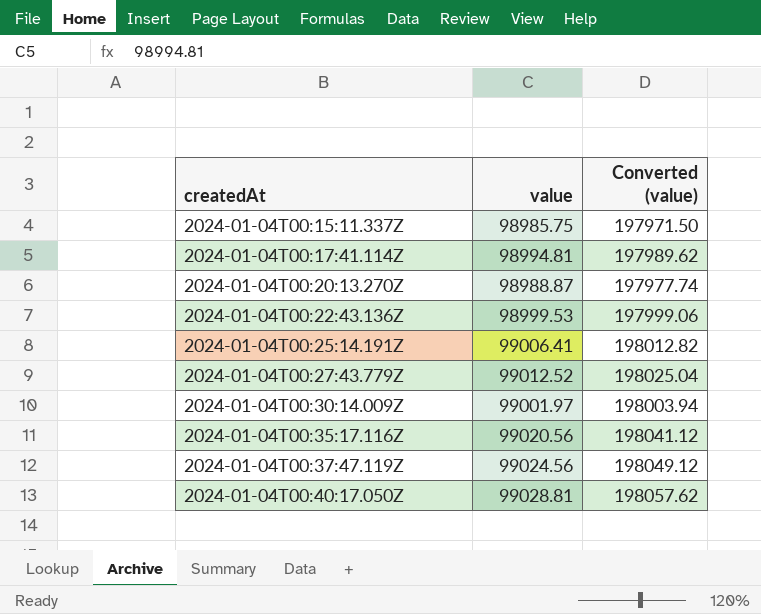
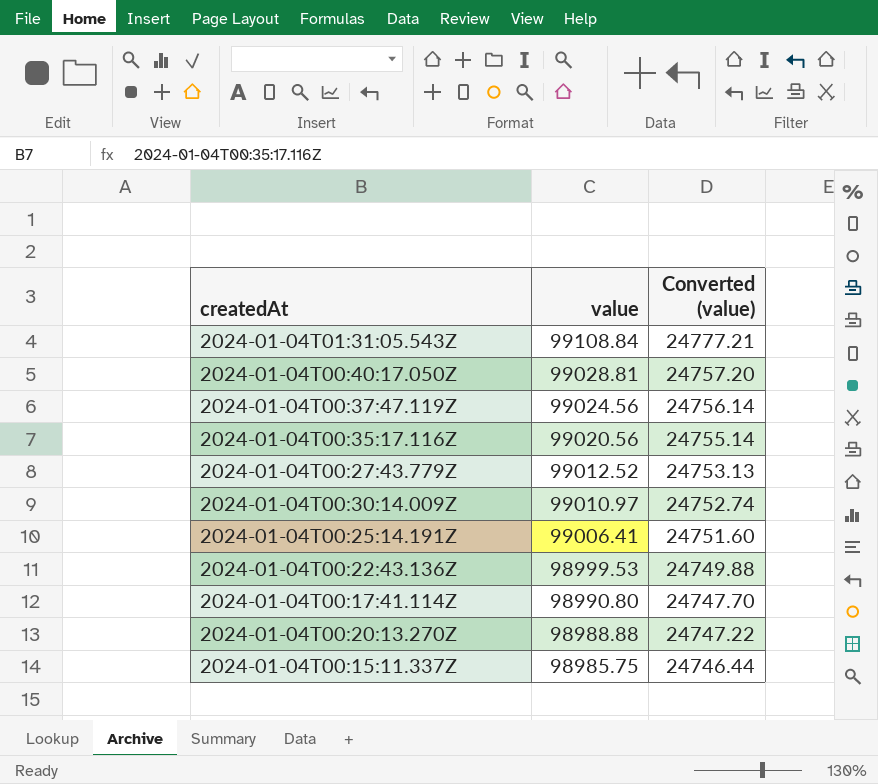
row order: createdAt ascending -> value descending
column Converted (value) | formula: [value] * 2 -> [value] * 0.25
row 2024-01-04T01:31:05.543Z: none -> 99108.84 | 24777.21
2024-01-04T00:30:14.009Z | value: 99001.97 -> 99010.97
2024-01-04T00:17:41.114Z | value: 98994.81 -> 98990.80
2024-01-04T00:20:13.270Z | value: 98988.87 -> 98988.88

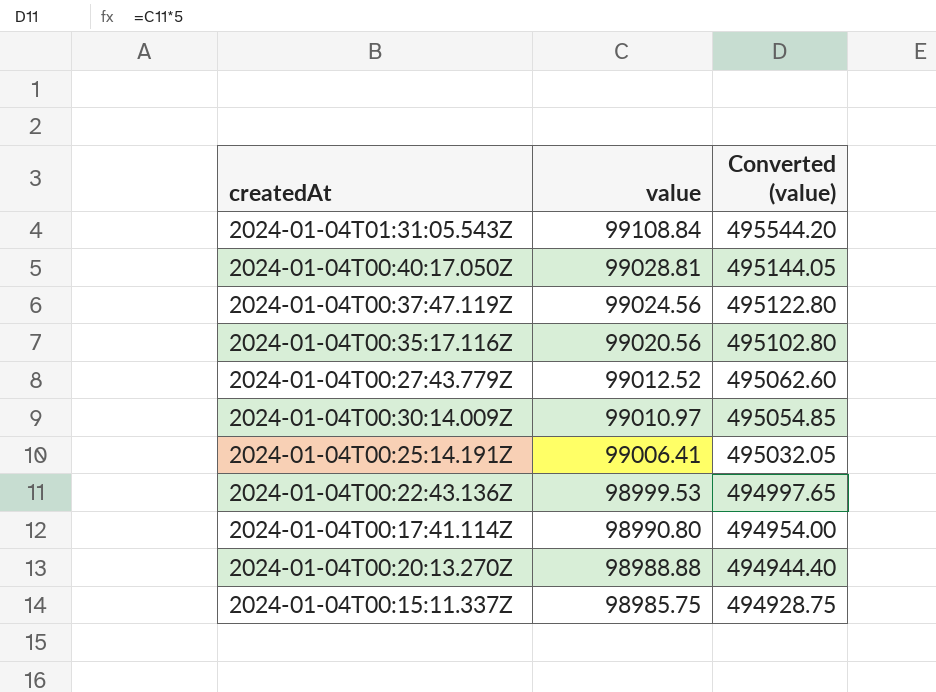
column Converted (value) | formula: [value] * 0.25 -> [value] * 5

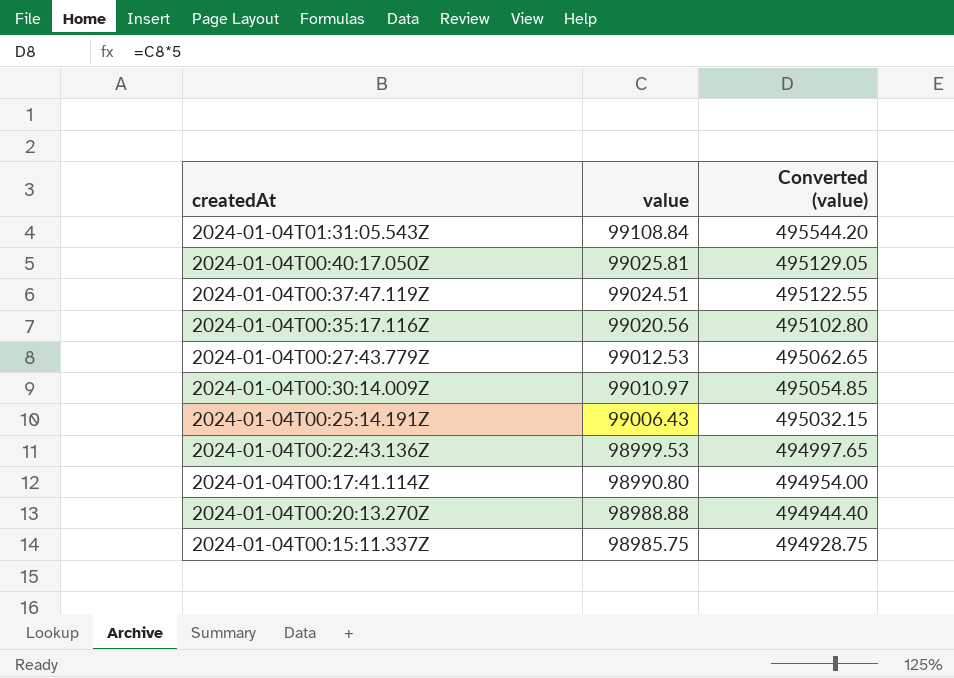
2024-01-04T00:40:17.050Z | value: 99028.81 -> 99025.81
2024-01-04T00:40:17.050Z | Converted (value): 495144.05 -> 495129.05
2024-01-04T00:37:47.119Z | value: 99024.56 -> 99024.51
2024-01-04T00:37:47.119Z | Converted (value): 495122.80 -> 495122.55
2024-01-04T00:27:43.779Z | value: 99012.52 -> 99012.53
2024-01-04T00:27:43.779Z | Converted (value): 495062.60 -> 495062.65
2024-01-04T00:25:14.191Z | value: 99006.41 -> 99006.43
2024-01-04T00:25:14.191Z | Converted (value): 495032.05 -> 495032.15

